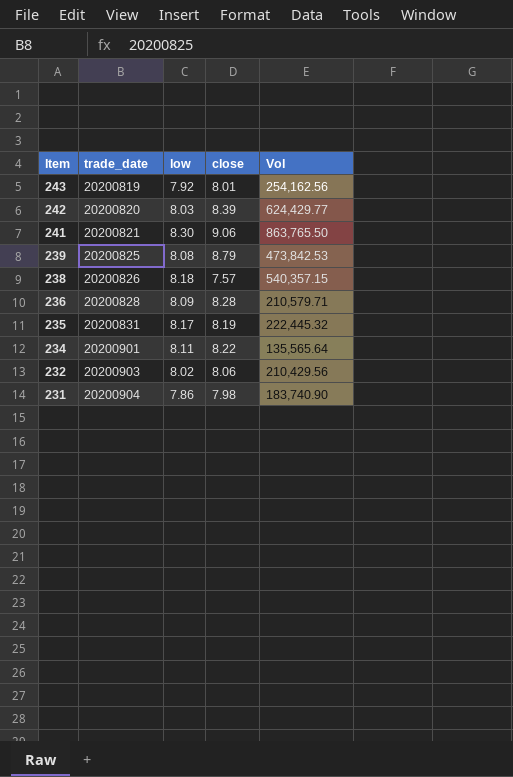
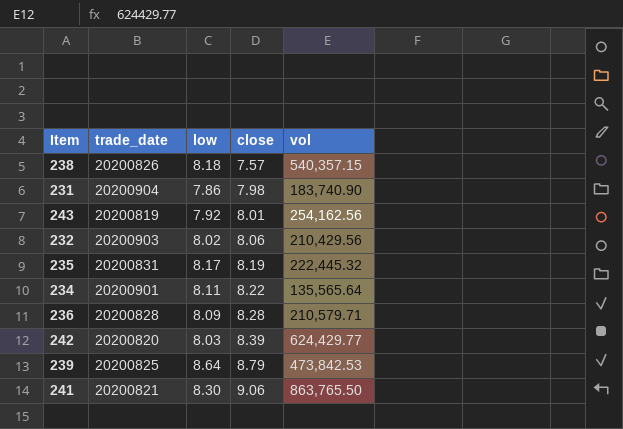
row order: Item descending -> close ascending
column name: Vol -> vol
239 | low: 8.08 -> 8.64

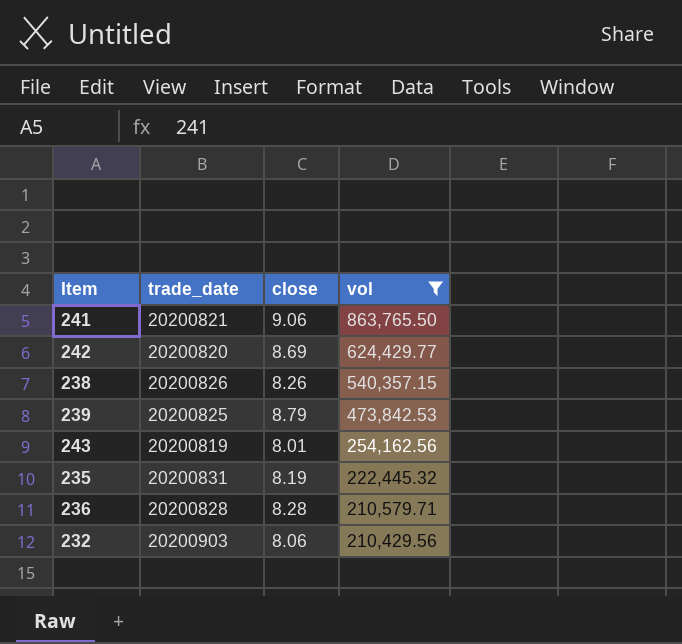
filter: none -> vol >= 210,429.56
row order: close ascending -> vol descending
column low | position: 3 -> none
242 | close: 8.39 -> 8.69
238 | close: 7.57 -> 8.26

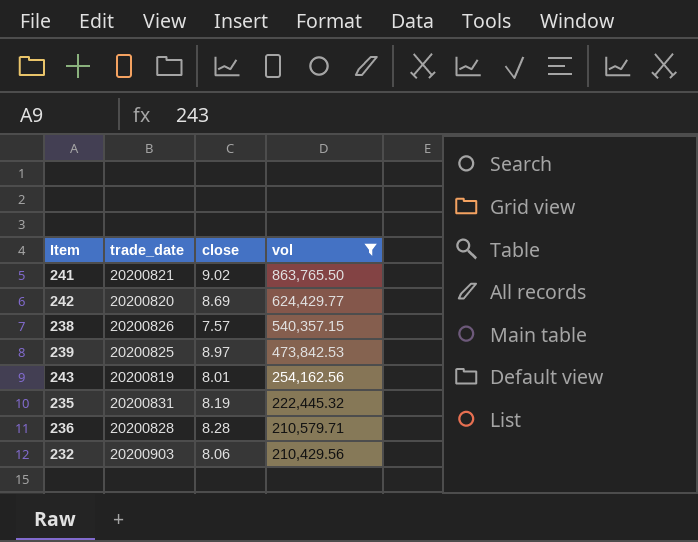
241 | close: 9.06 -> 9.02
238 | close: 8.26 -> 7.57
239 | close: 8.79 -> 8.97

